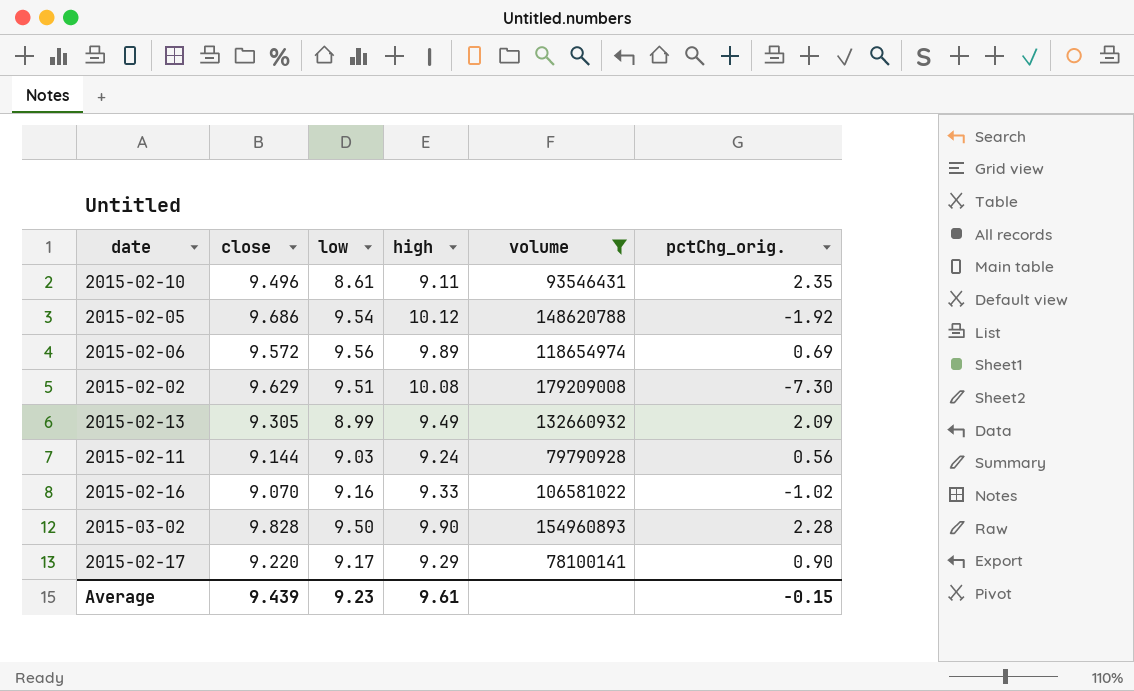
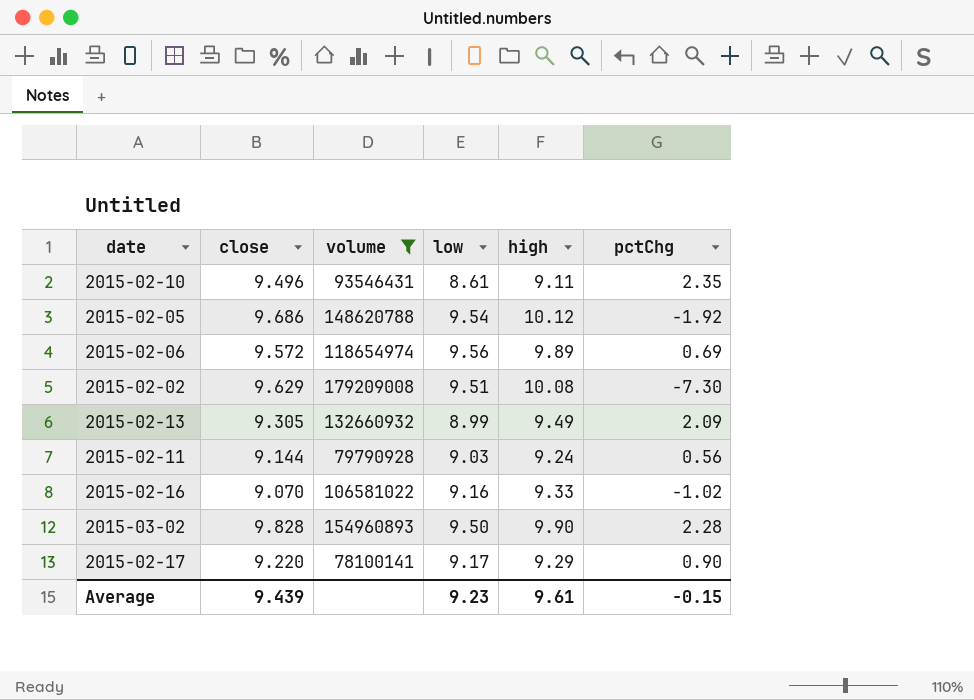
column volume | position: 5 -> 3
column name: pctChg_orig. -> pctChg

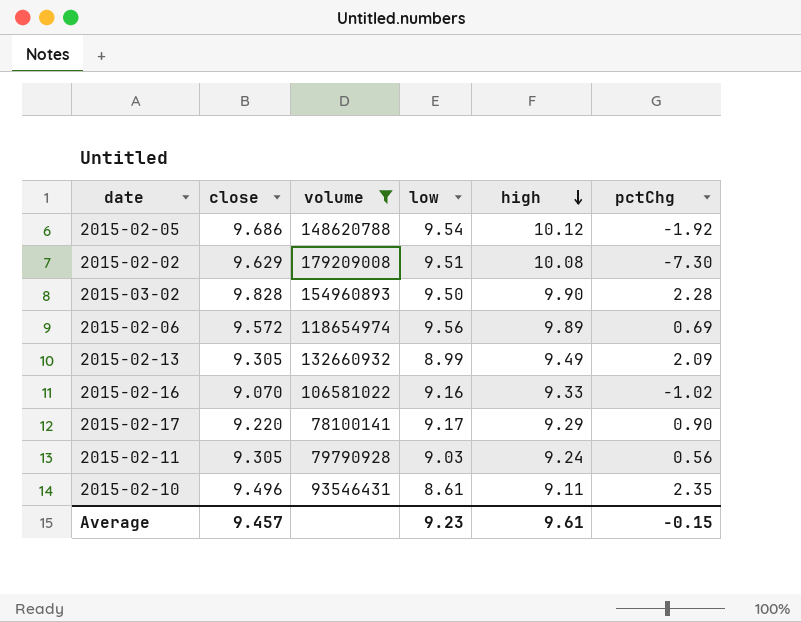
row order: none -> high descending
2015-02-11 | close: 9.144 -> 9.305
Average | close: 9.439 -> 9.457

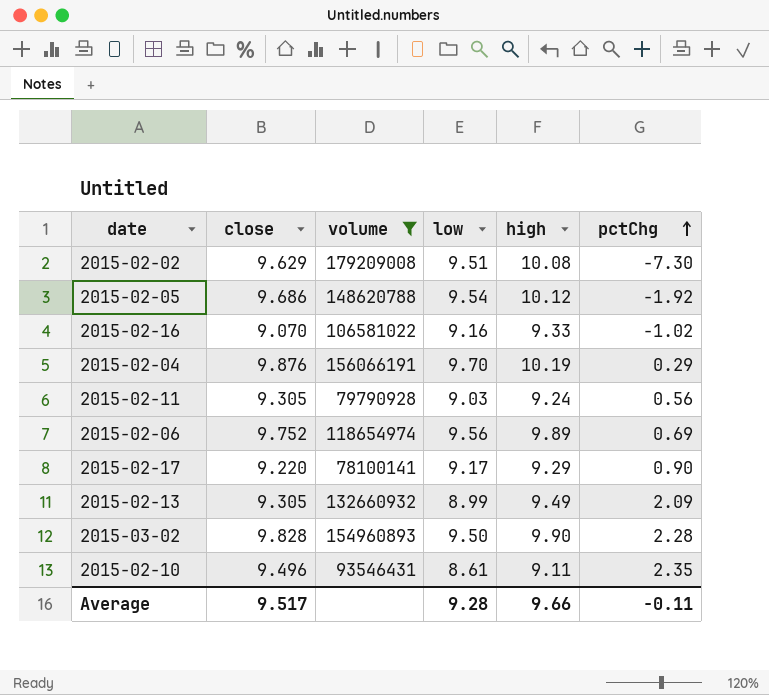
row order: high descending -> pctChg ascending
row 2015-02-04: none -> 9.876 | 156066191 | 9.70 | 10.19 | 0.29
2015-02-06 | close: 9.572 -> 9.752
Average | close: 9.457 -> 9.517
Average | low: 9.23 -> 9.28
Average | high: 9.61 -> 9.66
Average | pctChg: -0.15 -> -0.11

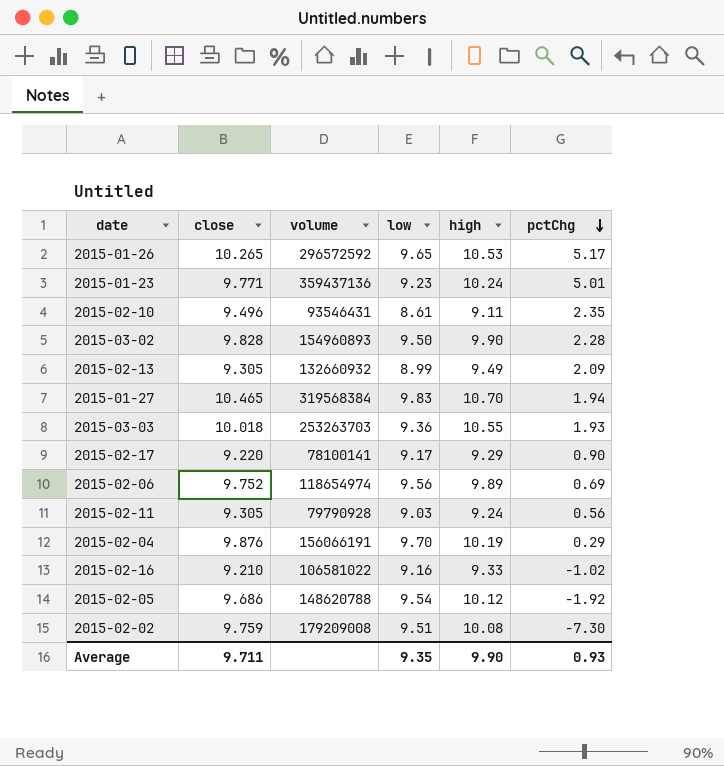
filter: volume <= 179209008 -> none
row order: pctChg ascending -> pctChg descending
2015-02-16 | close: 9.070 -> 9.210
2015-02-02 | close: 9.629 -> 9.759
Average | close: 9.517 -> 9.711
Average | low: 9.28 -> 9.35
Average | high: 9.66 -> 9.90
Average | pctChg: -0.11 -> 0.93

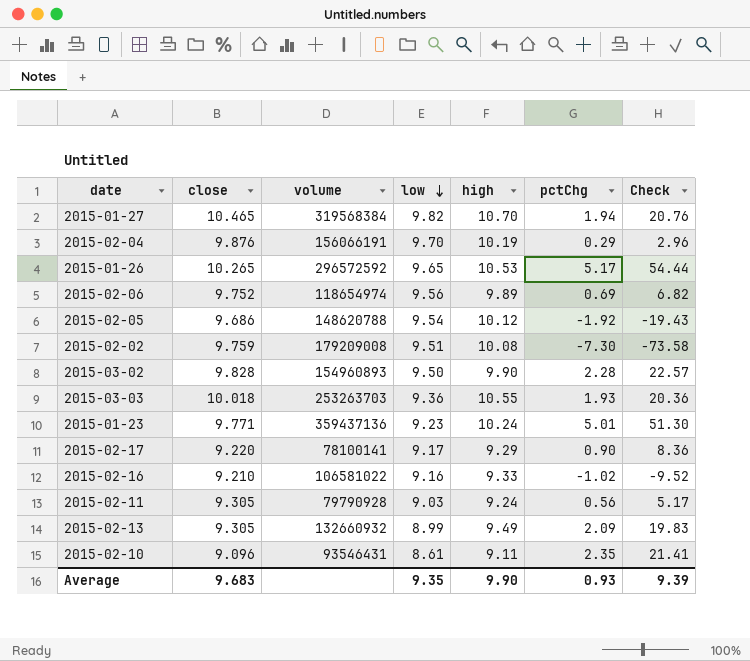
row order: pctChg descending -> low descending
column Check | formula: none -> [high] * [pctChg]
2015-01-27 | low: 9.83 -> 9.82
2015-02-10 | close: 9.496 -> 9.096
Average | close: 9.711 -> 9.683

